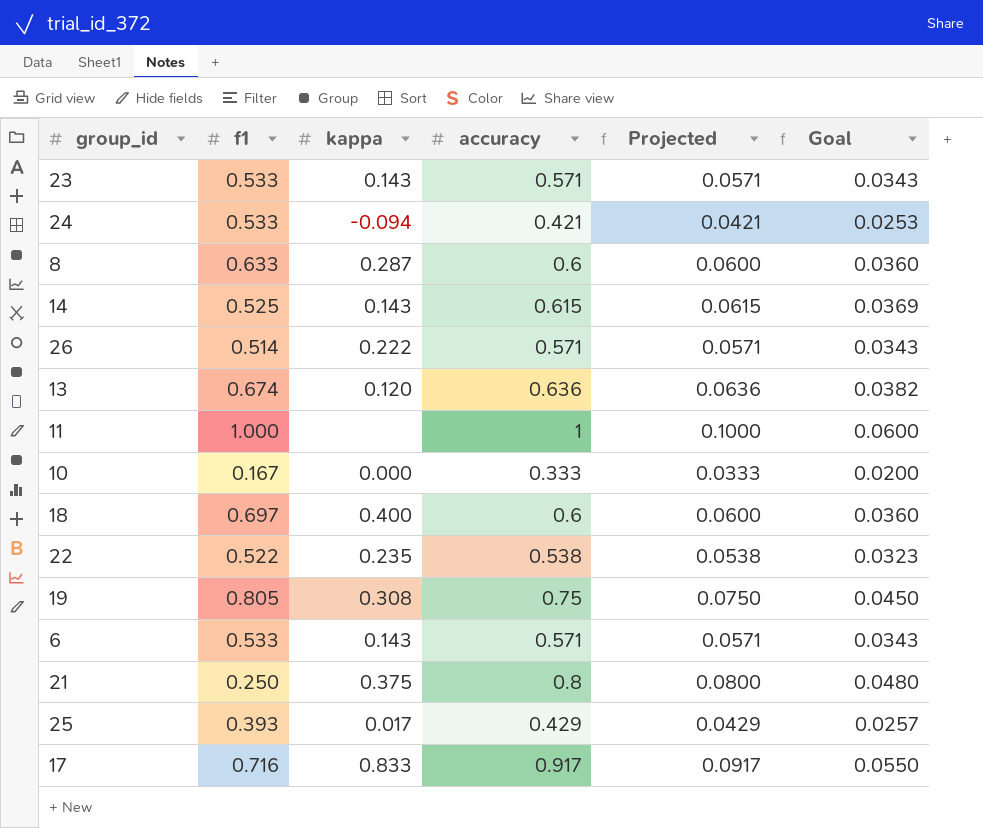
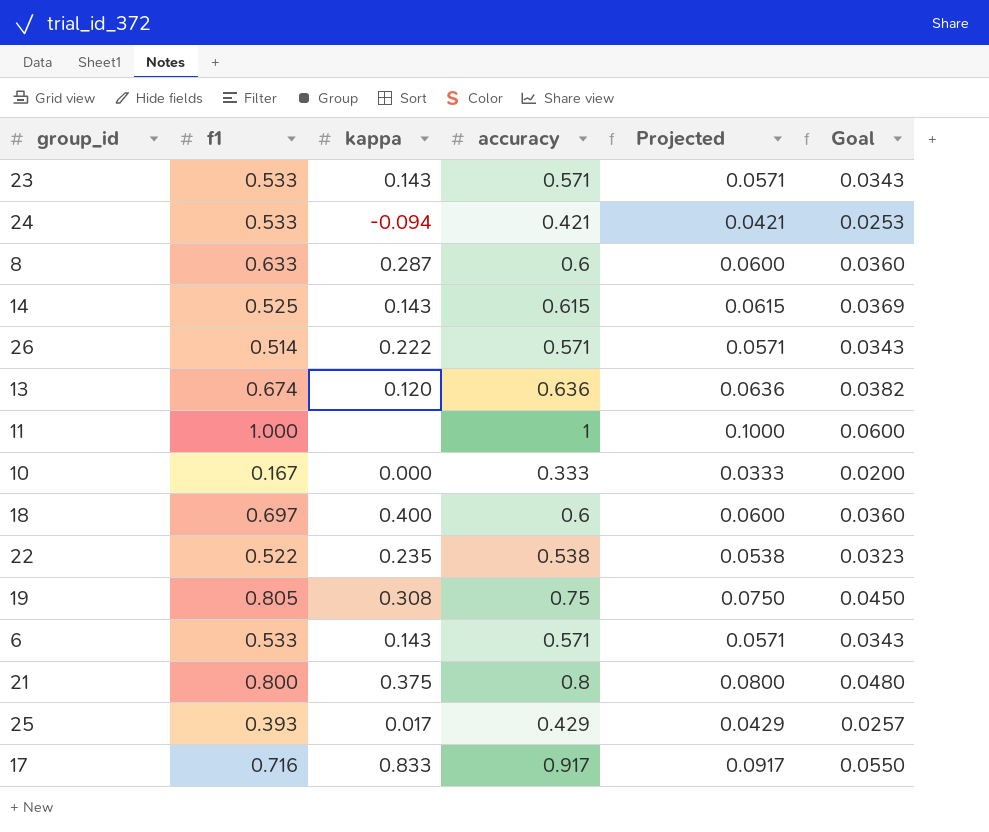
21 | f1: 0.250 -> 0.800

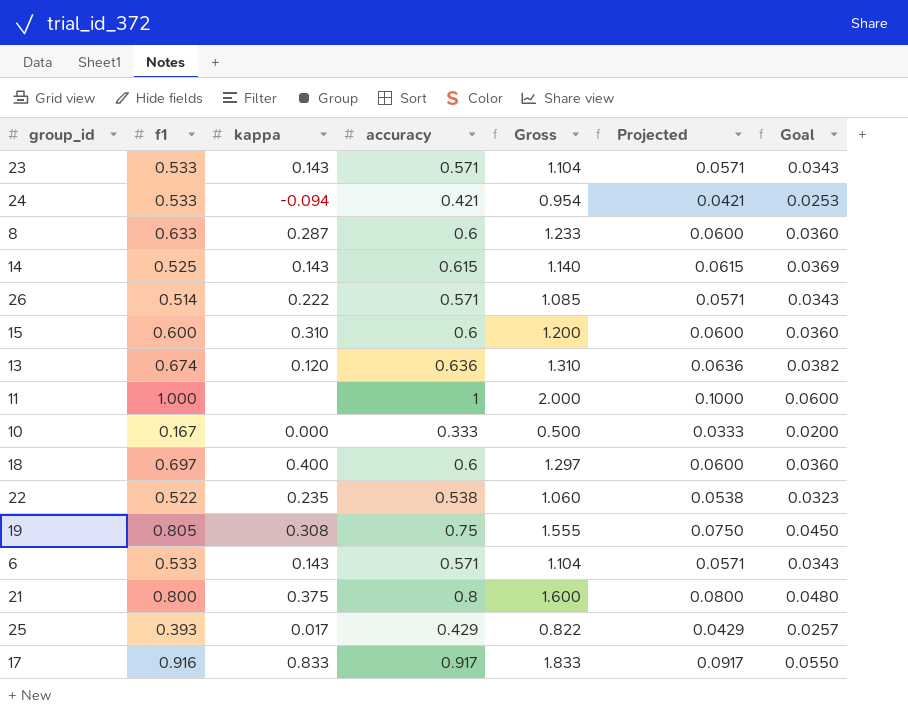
column Gross | formula: none -> [f1] + [accuracy]
row 15: none -> 0.600 | 0.310 | 0.6 | 1.200 | 0.0600 | 0.0360
17 | f1: 0.716 -> 0.916

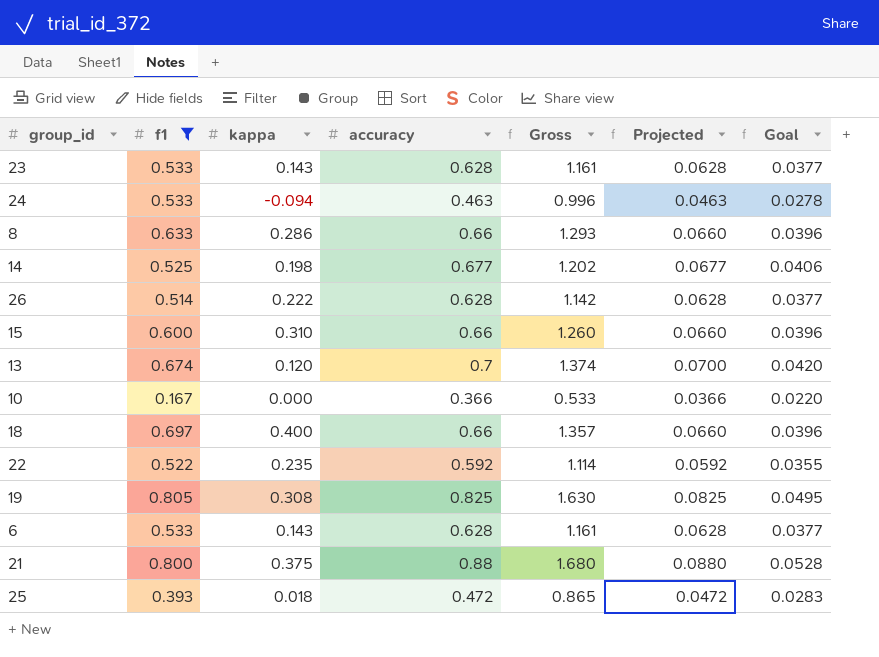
filter: none -> f1 <= 0.805
23 | accuracy: 0.571 -> 0.628
23 | Gross: 1.104 -> 1.161
23 | Projected: 0.0571 -> 0.0628
23 | Goal: 0.0343 -> 0.0377
24 | accuracy: 0.421 -> 0.463
24 | Gross: 0.954 -> 0.996
24 | Projected: 0.0421 -> 0.0463
24 | Goal: 0.0253 -> 0.0278
8 | kappa: 0.287 -> 0.286
8 | accuracy: 0.6 -> 0.66
8 | Gross: 1.233 -> 1.293
8 | Projected: 0.0600 -> 0.0660
8 | Goal: 0.0360 -> 0.0396
14 | kappa: 0.143 -> 0.198
14 | accuracy: 0.615 -> 0.677
14 | Gross: 1.140 -> 1.202
14 | Projected: 0.0615 -> 0.0677
14 | Goal: 0.0369 -> 0.0406
26 | accuracy: 0.571 -> 0.628
26 | Gross: 1.085 -> 1.142
26 | Projected: 0.0571 -> 0.0628
26 | Goal: 0.0343 -> 0.0377
15 | accuracy: 0.6 -> 0.66
15 | Gross: 1.200 -> 1.260
15 | Projected: 0.0600 -> 0.0660
15 | Goal: 0.0360 -> 0.0396
13 | accuracy: 0.636 -> 0.7
13 | Gross: 1.310 -> 1.374
13 | Projected: 0.0636 -> 0.0700
13 | Goal: 0.0382 -> 0.0420
10 | accuracy: 0.333 -> 0.366
10 | Gross: 0.500 -> 0.533
10 | Projected: 0.0333 -> 0.0366
10 | Goal: 0.0200 -> 0.0220
18 | accuracy: 0.6 -> 0.66
18 | Gross: 1.297 -> 1.357
18 | Projected: 0.0600 -> 0.0660
18 | Goal: 0.0360 -> 0.0396
22 | accuracy: 0.538 -> 0.592
22 | Gross: 1.060 -> 1.114
22 | Projected: 0.0538 -> 0.0592
22 | Goal: 0.0323 -> 0.0355
19 | accuracy: 0.75 -> 0.825
19 | Gross: 1.555 -> 1.630
19 | Projected: 0.0750 -> 0.0825
19 | Goal: 0.0450 -> 0.0495
6 | accuracy: 0.571 -> 0.628
6 | Gross: 1.104 -> 1.161
6 | Projected: 0.0571 -> 0.0628
6 | Goal: 0.0343 -> 0.0377
21 | accuracy: 0.8 -> 0.88
21 | Gross: 1.600 -> 1.680
21 | Projected: 0.0800 -> 0.0880
21 | Goal: 0.0480 -> 0.0528
25 | kappa: 0.017 -> 0.018
25 | accuracy: 0.429 -> 0.472
25 | Gross: 0.822 -> 0.865
25 | Projected: 0.0429 -> 0.0472
25 | Goal: 0.0257 -> 0.0283

